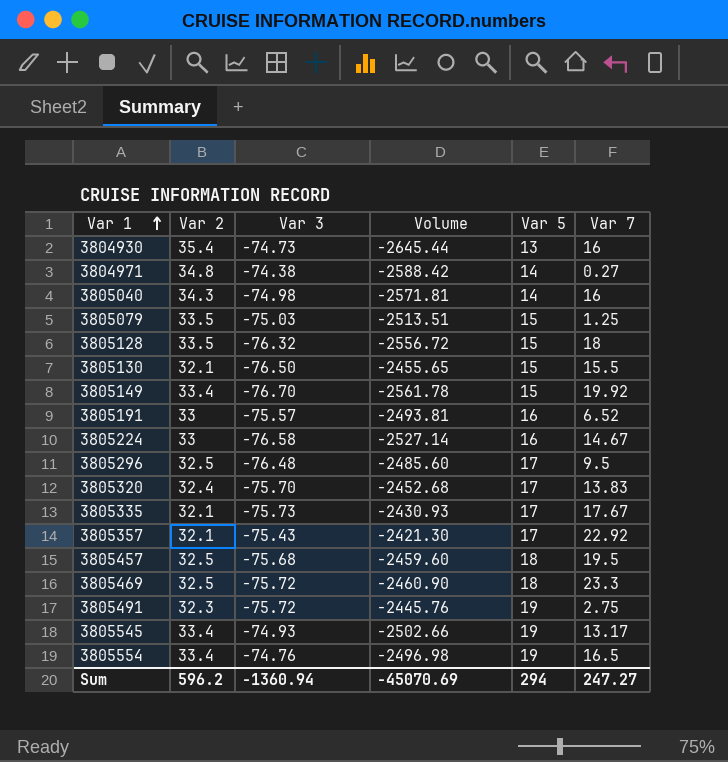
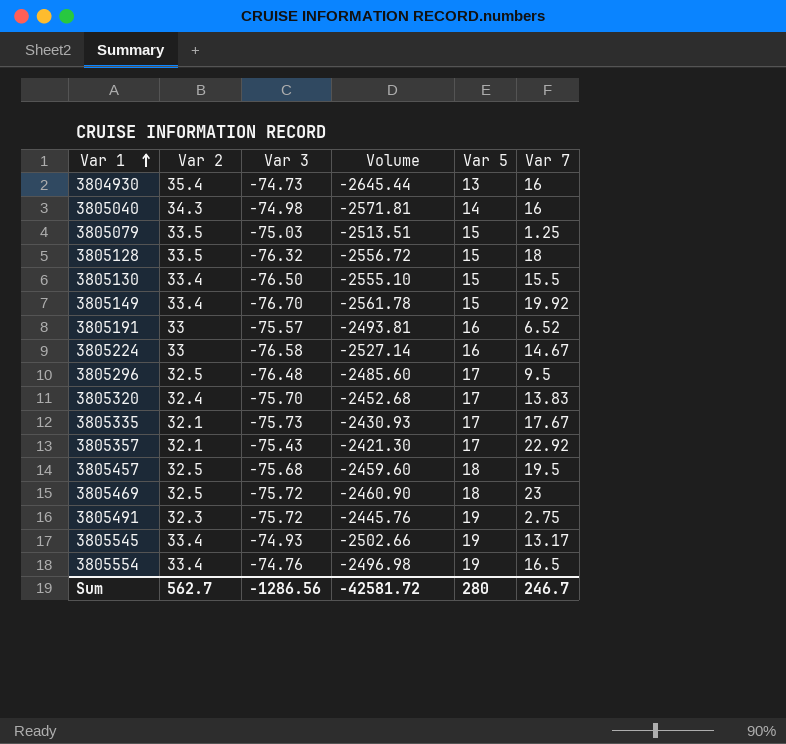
row 3804971: 34.8 | -74.38 | -2588.42 | 14 | 0.27 -> none
3805130 | Var 2: 32.1 -> 33.4
3805130 | Volume: -2455.65 -> -2555.10
3805469 | Var 7: 23.3 -> 23
Sum | Var 2: 596.2 -> 562.7
Sum | Var 3: -1360.94 -> -1286.56
Sum | Volume: -45070.69 -> -42581.72
Sum | Var 5: 294 -> 280
Sum | Var 7: 247.27 -> 246.7

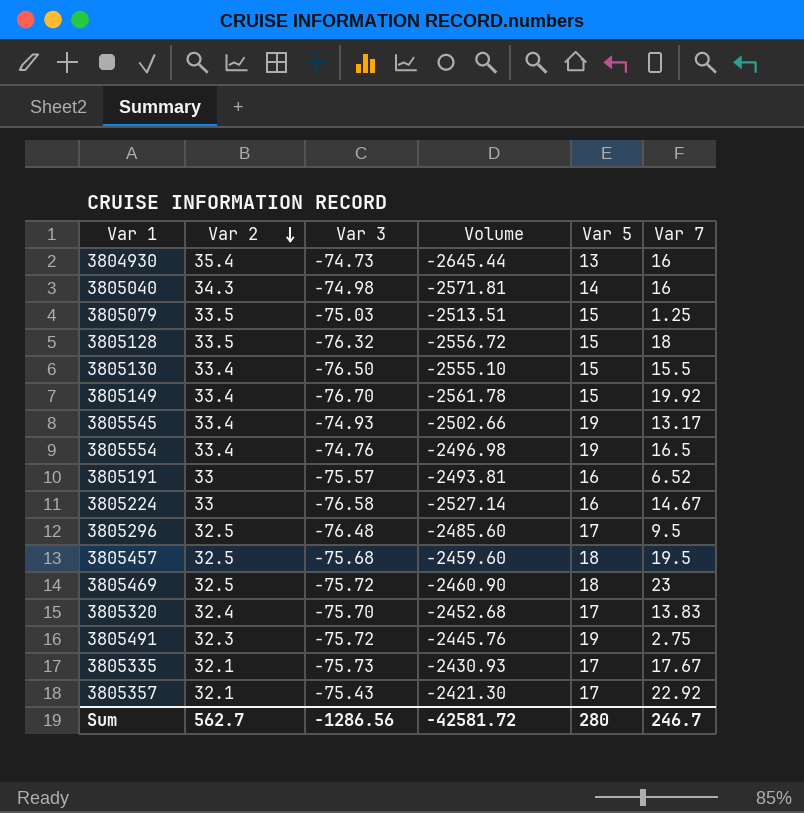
row order: Var 1 ascending -> Var 2 descending

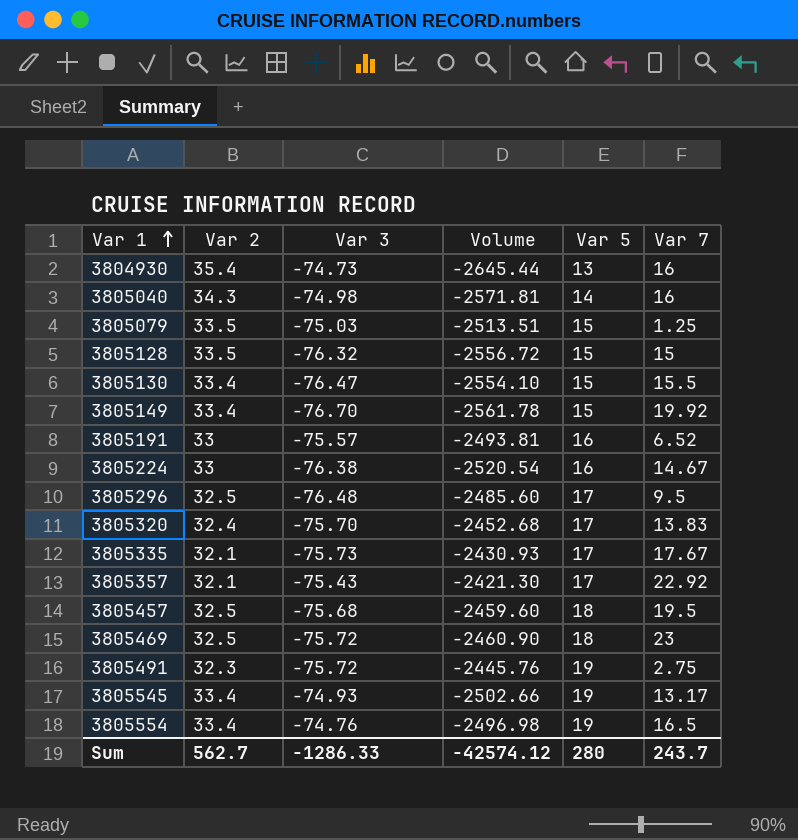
row order: Var 2 descending -> Var 1 ascending
3805128 | Var 7: 18 -> 15
3805130 | Var 3: -76.50 -> -76.47
3805130 | Volume: -2555.10 -> -2554.10
3805224 | Var 3: -76.58 -> -76.38
3805224 | Volume: -2527.14 -> -2520.54
Sum | Var 3: -1286.56 -> -1286.33
Sum | Volume: -42581.72 -> -42574.12
Sum | Var 7: 246.7 -> 243.7

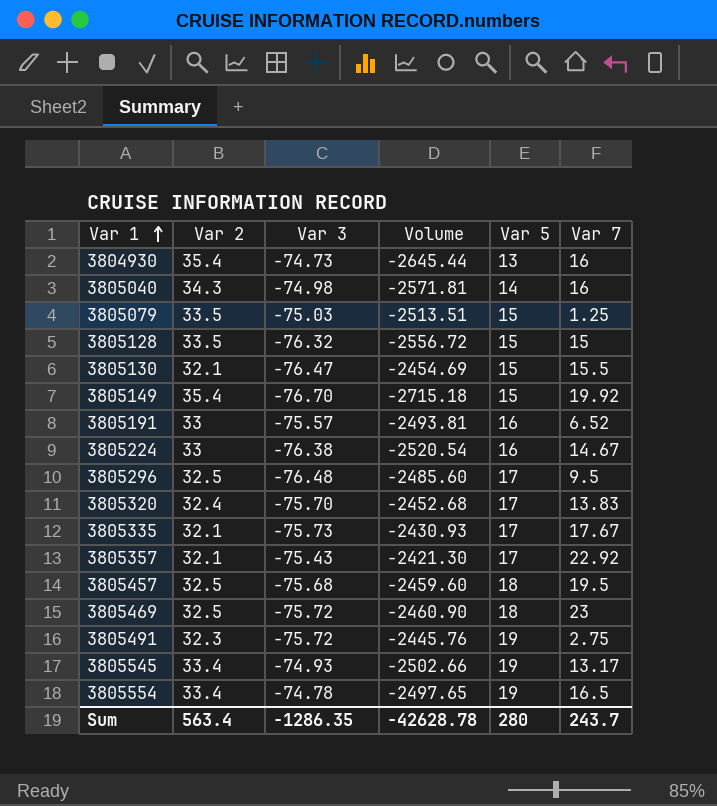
3805130 | Var 2: 33.4 -> 32.1
3805130 | Volume: -2554.10 -> -2454.69
3805149 | Var 2: 33.4 -> 35.4
3805149 | Volume: -2561.78 -> -2715.18
3805554 | Var 3: -74.76 -> -74.78
3805554 | Volume: -2496.98 -> -2497.65
Sum | Var 2: 562.7 -> 563.4
Sum | Var 3: -1286.33 -> -1286.35
Sum | Volume: -42574.12 -> -42628.78

